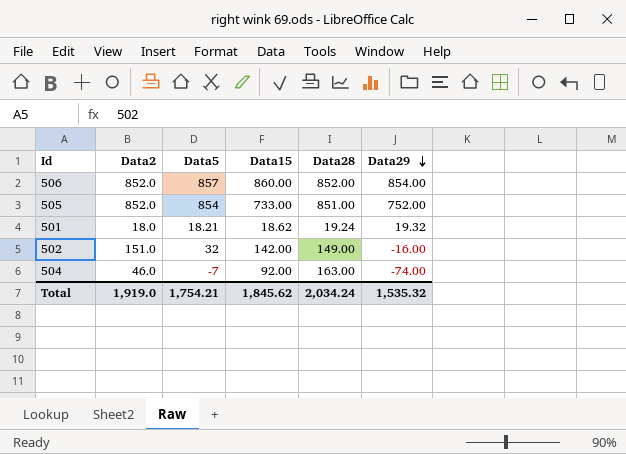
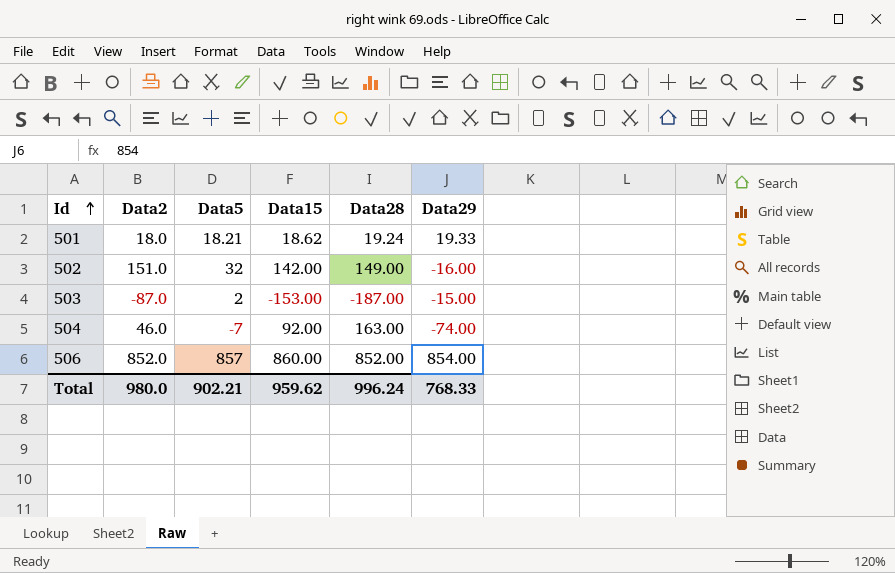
row order: Data29 descending -> Id ascending
row 505: 852.0 | 854 | 733.00 | 851.00 | 752.00 -> none
501 | Data29: 19.32 -> 19.33
row 503: none -> -87.0 | 2 | -153.00 | -187.00 | -15.00
Total | Data2: 1,919.0 -> 980.0
Total | Data5: 1,754.21 -> 902.21
Total | Data15: 1,845.62 -> 959.62
Total | Data28: 2,034.24 -> 996.24
Total | Data29: 1,535.32 -> 768.33

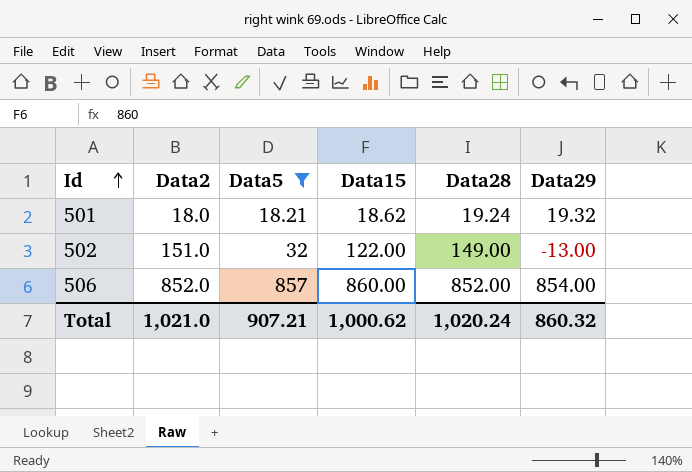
filter: none -> Data5 >= 18.21
501 | Data29: 19.33 -> 19.32
502 | Data15: 142.00 -> 122.00
502 | Data29: -16.00 -> -13.00
Total | Data2: 980.0 -> 1,021.0
Total | Data5: 902.21 -> 907.21
Total | Data15: 959.62 -> 1,000.62
Total | Data28: 996.24 -> 1,020.24
Total | Data29: 768.33 -> 860.32

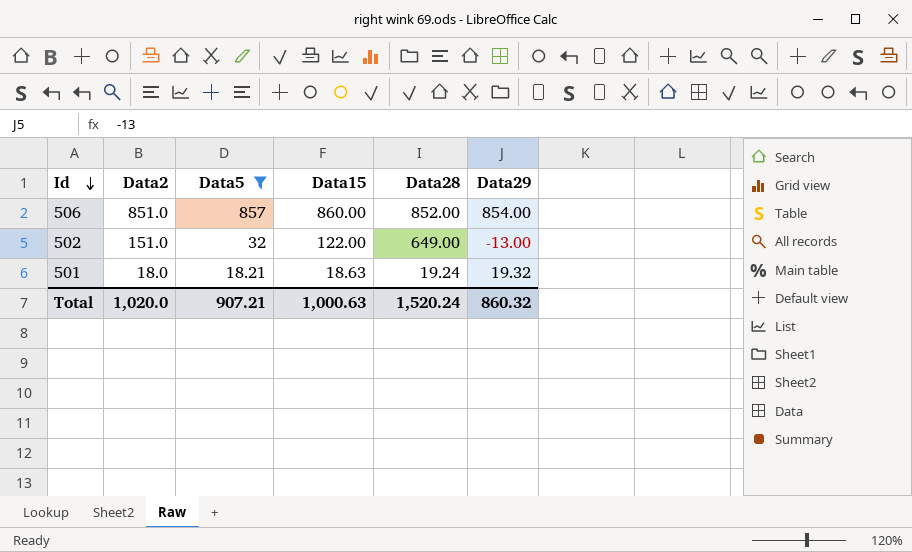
row order: Id ascending -> Id descending
506 | Data2: 852.0 -> 851.0
502 | Data28: 149.00 -> 649.00
501 | Data15: 18.62 -> 18.63
Total | Data2: 1,021.0 -> 1,020.0
Total | Data15: 1,000.62 -> 1,000.63
Total | Data28: 1,020.24 -> 1,520.24

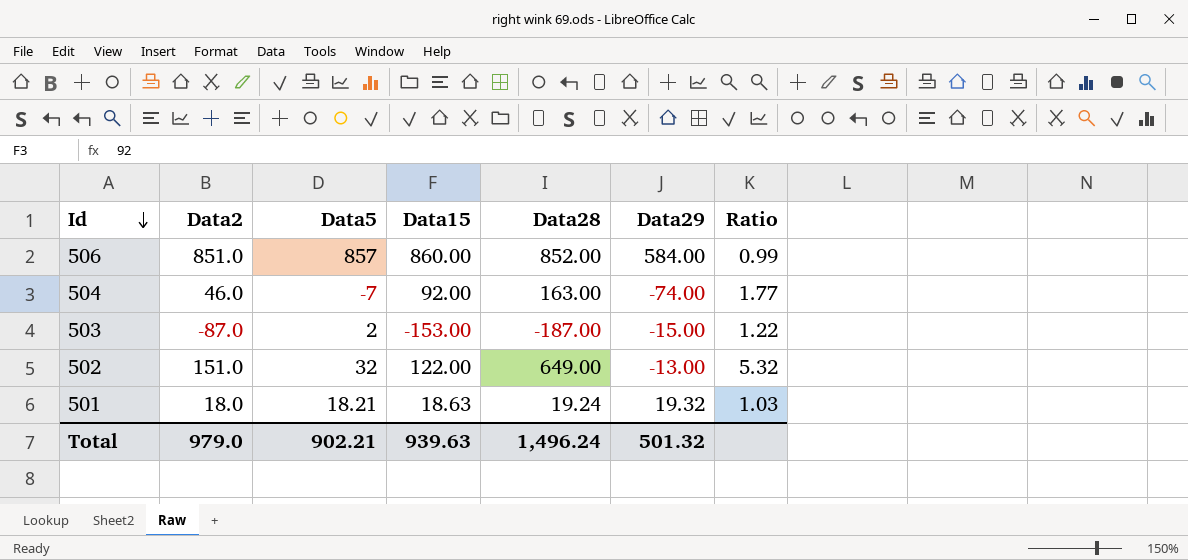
filter: Data5 >= 18.21 -> none
column Ratio | formula: none -> [Data28] / [Data15]
506 | Data29: 854.00 -> 584.00
Total | Data2: 1,020.0 -> 979.0
Total | Data5: 907.21 -> 902.21
Total | Data15: 1,000.63 -> 939.63
Total | Data28: 1,520.24 -> 1,496.24
Total | Data29: 860.32 -> 501.32

